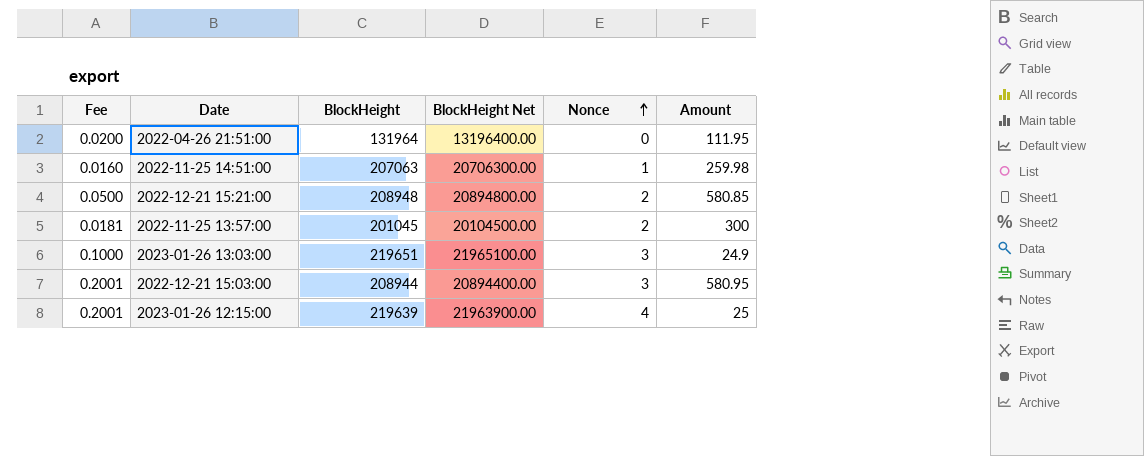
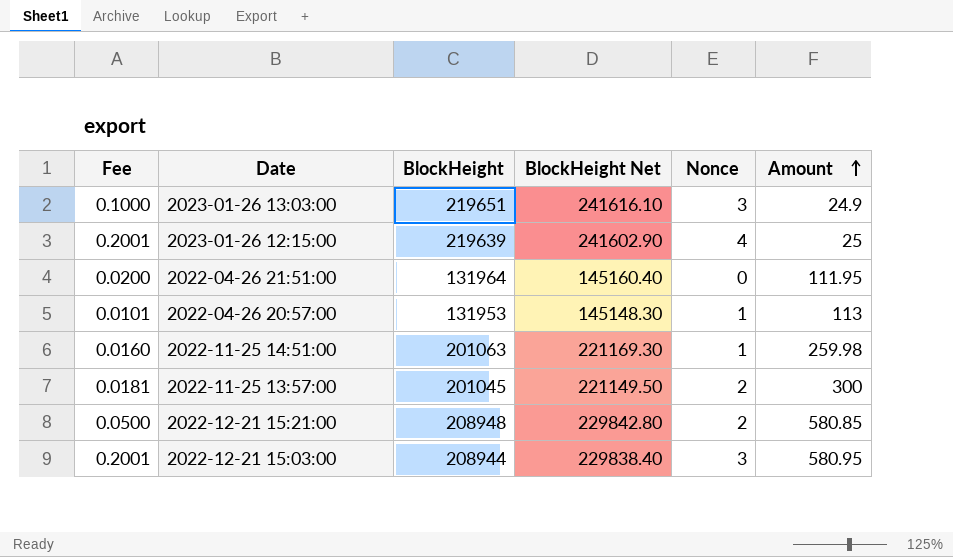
row order: Nonce ascending -> Amount ascending
column BlockHeight Net | formula: [BlockHeight] * 100 -> [BlockHeight] * 1.1
row 2022-04-26 20:57:00: none -> 0.0101 | 131953 | 145148.30 | 1 | 113
2022-11-25 14:51:00 | BlockHeight: 207063 -> 201063

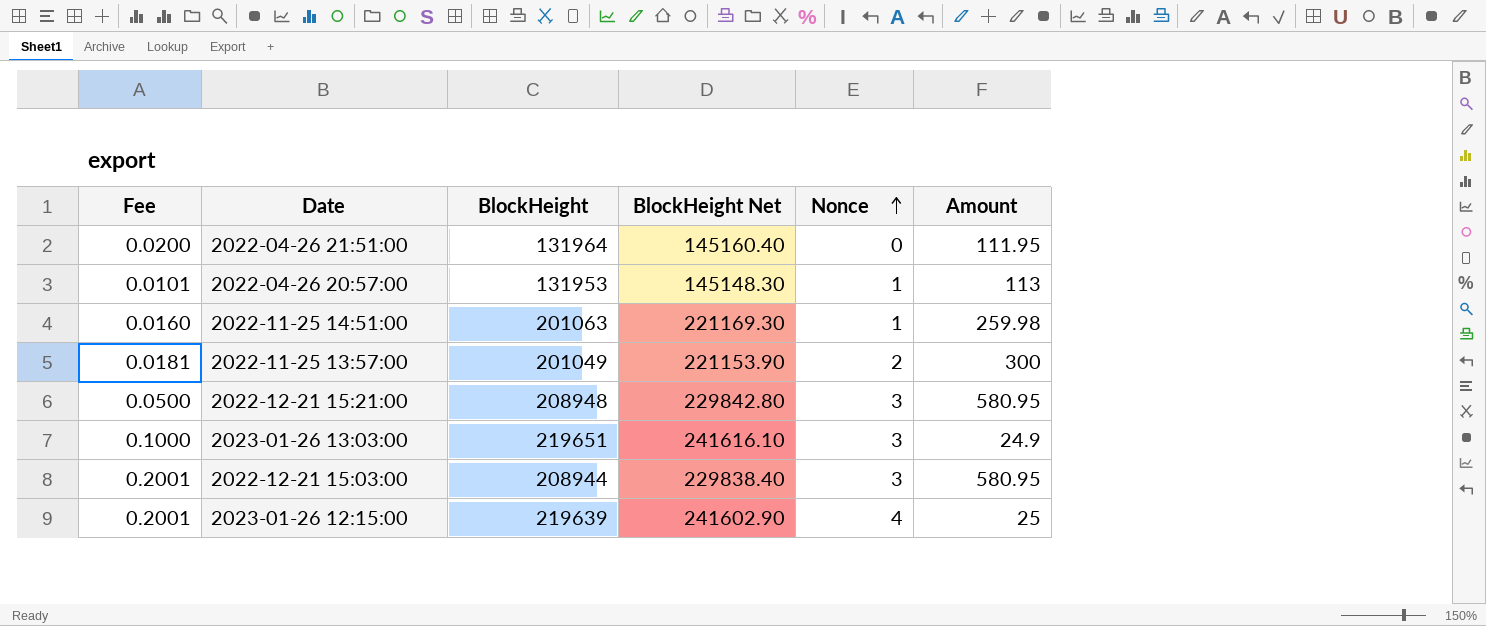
row order: Amount ascending -> Nonce ascending
2022-11-25 13:57:00 | BlockHeight: 201045 -> 201049
2022-11-25 13:57:00 | BlockHeight Net: 221149.50 -> 221153.90
2022-12-21 15:21:00 | Nonce: 2 -> 3
2022-12-21 15:21:00 | Amount: 580.85 -> 580.95

